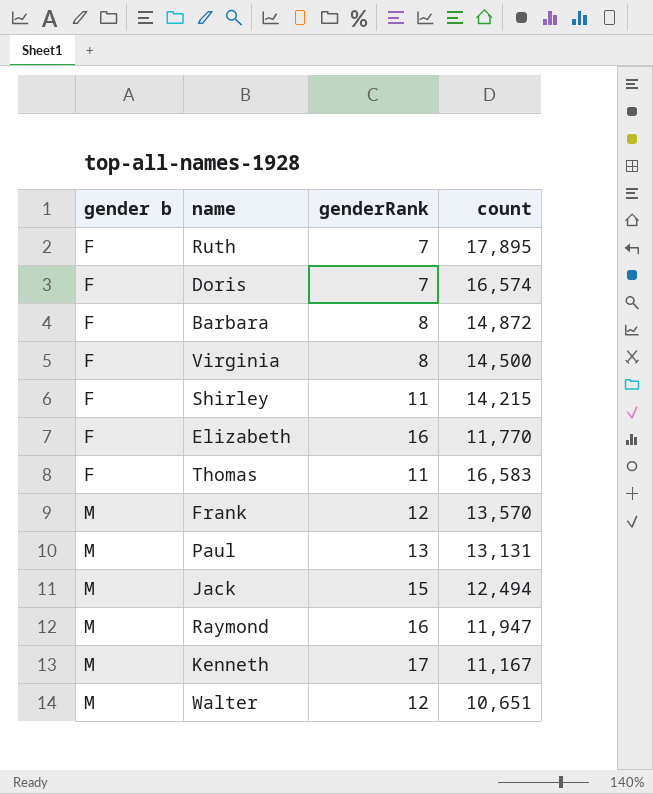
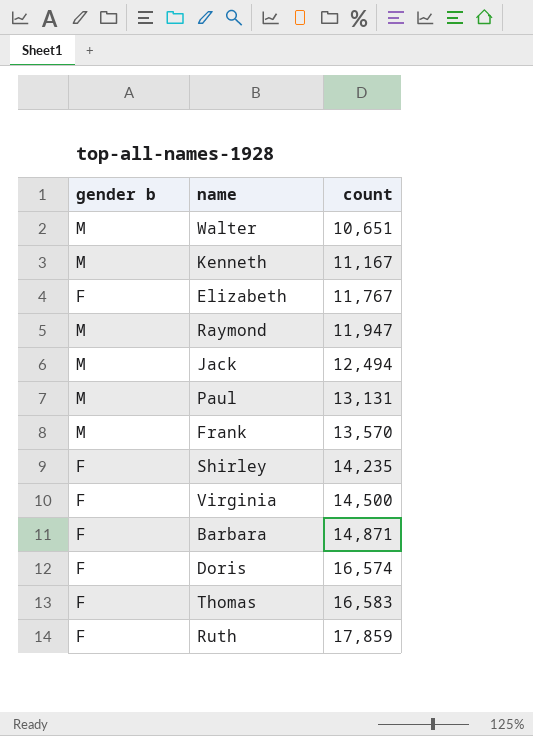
row order: gender b ascending -> count ascending
column genderRank | position: 3 -> none
Elizabeth | count: 11,770 -> 11,767
Shirley | count: 14,215 -> 14,235
Barbara | count: 14,872 -> 14,871
Ruth | count: 17,895 -> 17,859

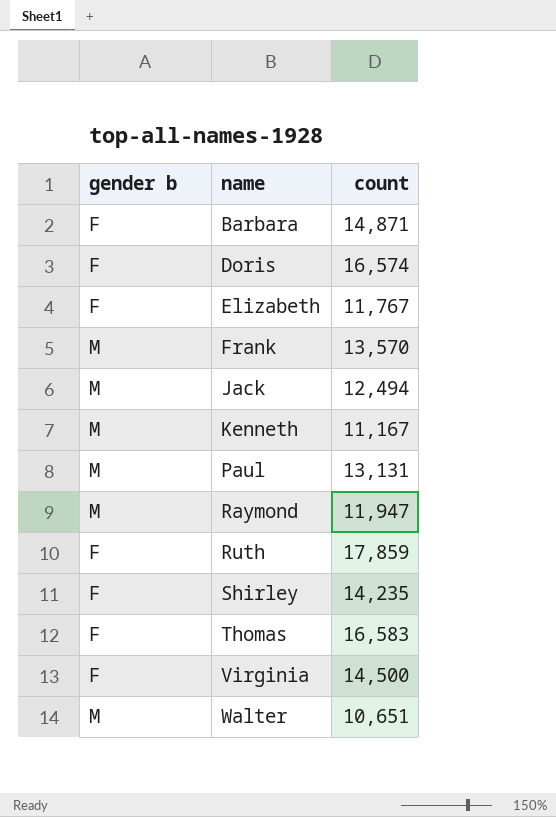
row order: count ascending -> name ascending

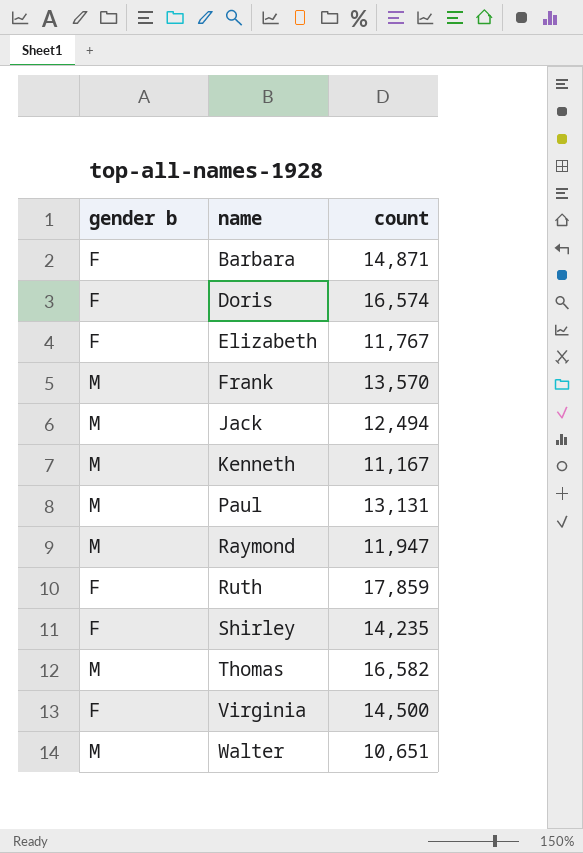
Thomas | gender b: F -> M
Thomas | count: 16,583 -> 16,582

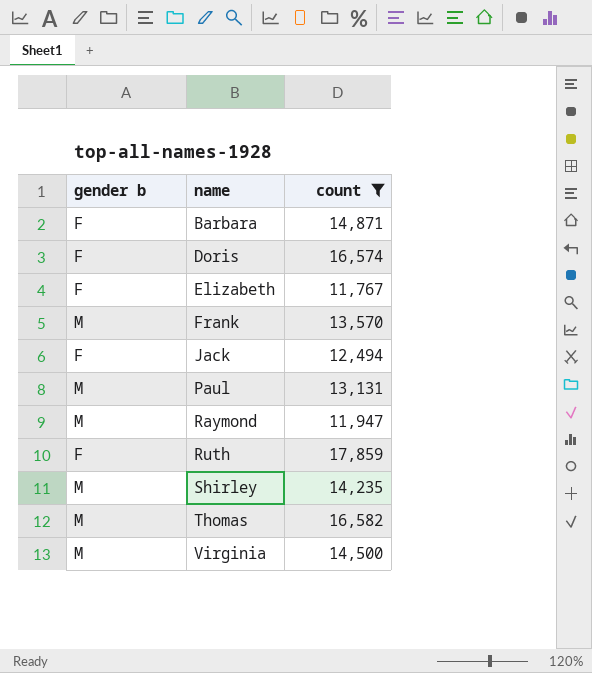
filter: none -> count >= 11,767
Jack | gender b: M -> F
Shirley | gender b: F -> M
Virginia | gender b: F -> M

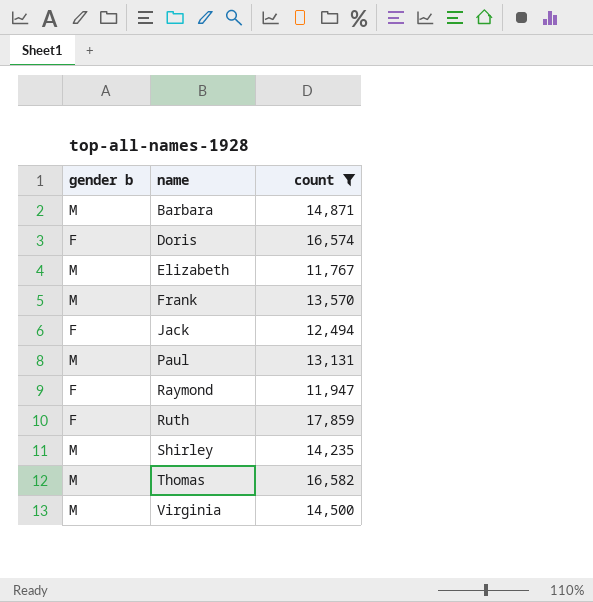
Barbara | gender b: F -> M
Elizabeth | gender b: F -> M
Raymond | gender b: M -> F

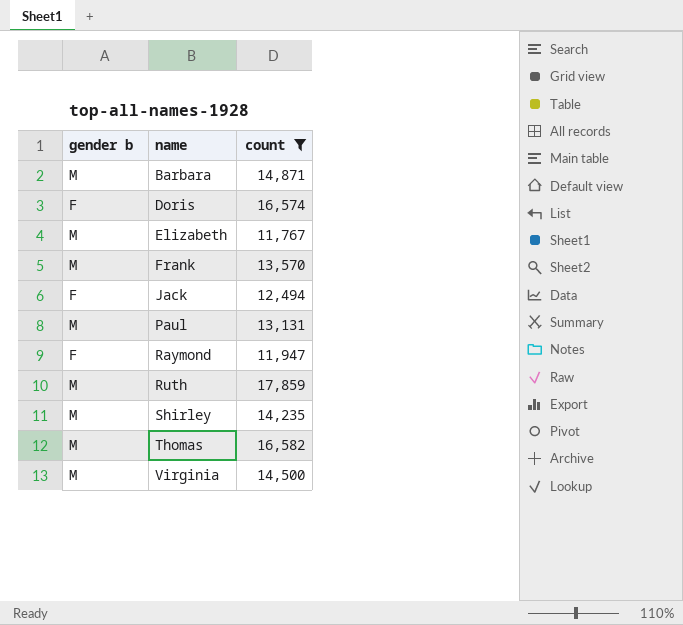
Ruth | gender b: F -> M

